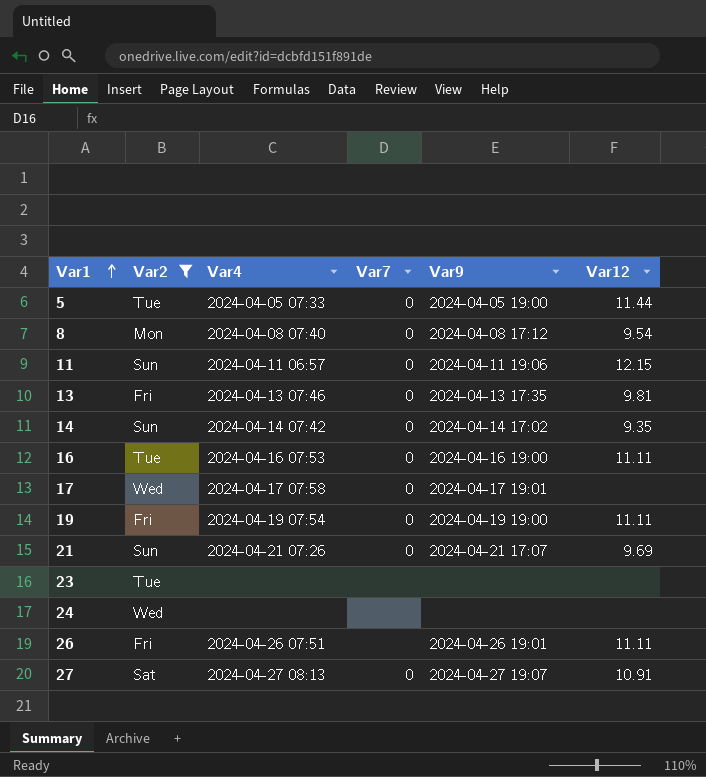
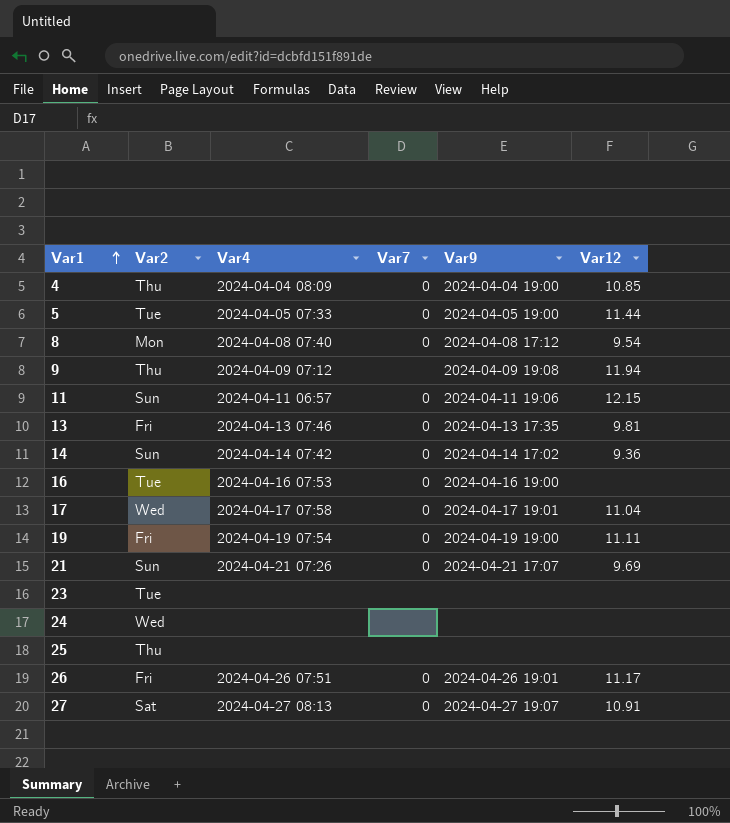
filter: Var2 != Thu -> none
14 | Var12: 9.35 -> 9.36
16 | Var12: 11.11 -> none
17 | Var12: none -> 11.04
26 | Var7: none -> 0
26 | Var12: 11.11 -> 11.17

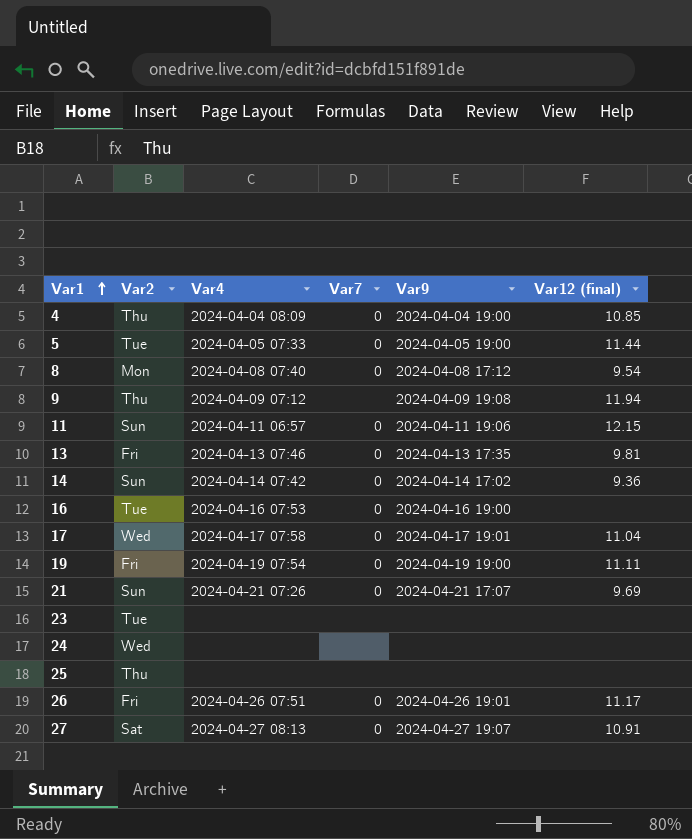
column name: Var12 -> Var12 (final)

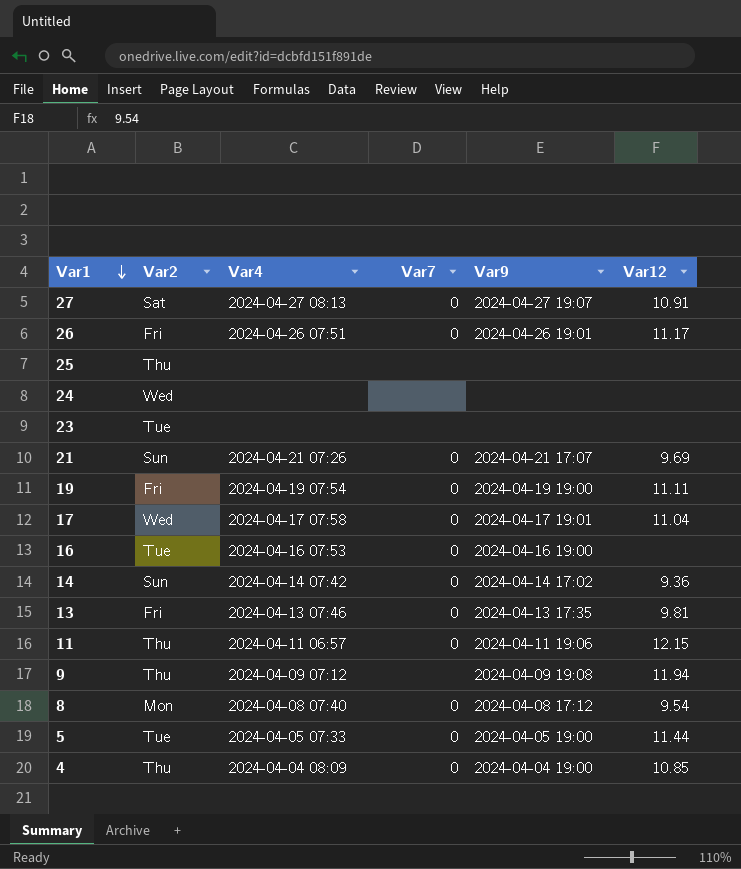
row order: Var1 ascending -> Var1 descending
column name: Var12 (final) -> Var12
11 | Var2: Sun -> Thu

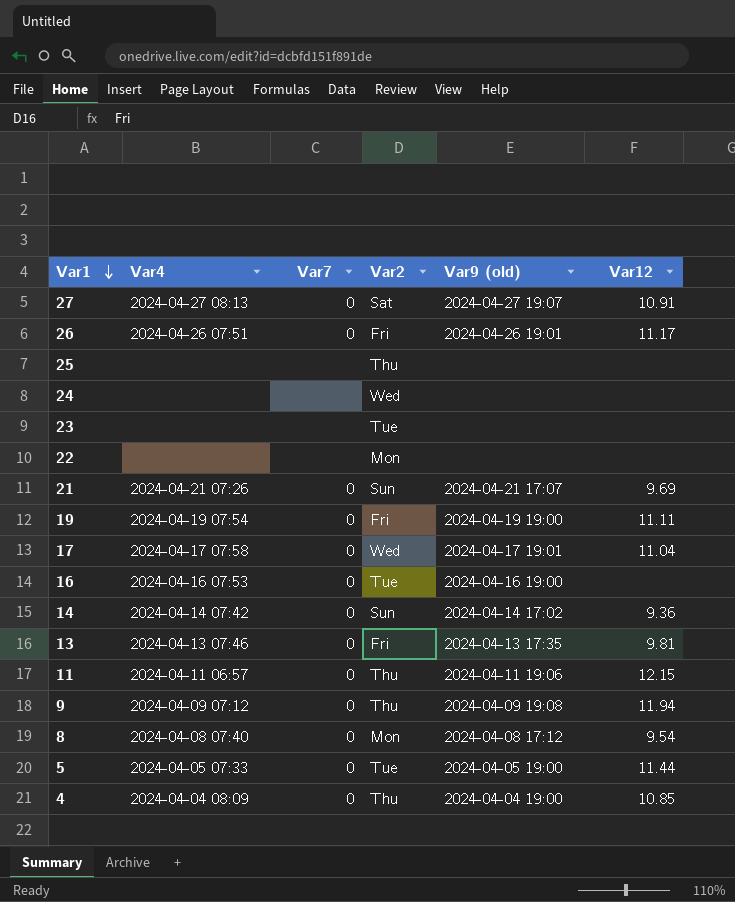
column Var2 | position: 2 -> 4
column name: Var9 -> Var9 (old)
row 22: none -> none | none | Mon | none | none
9 | Var7: none -> 0

